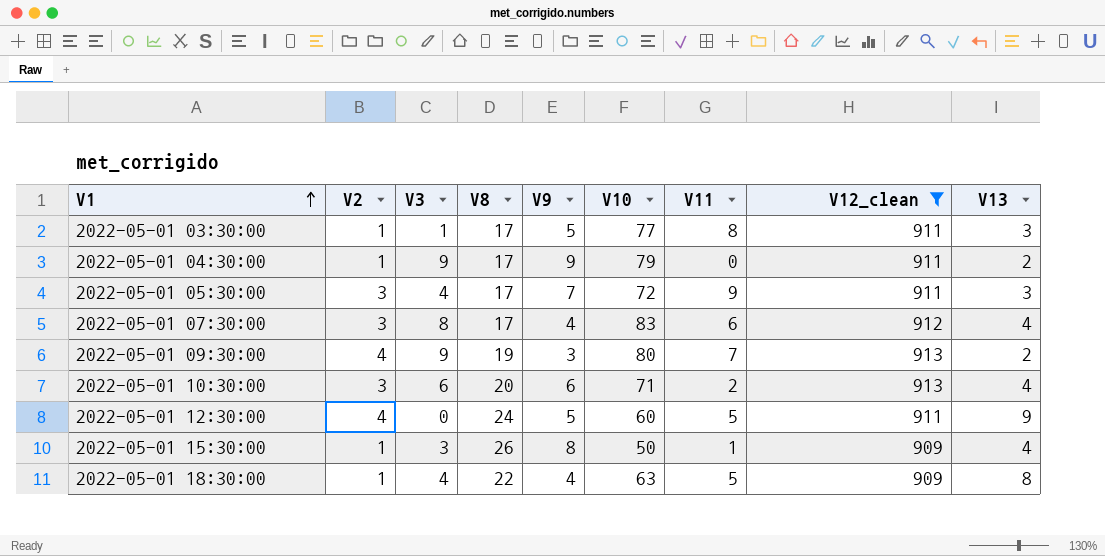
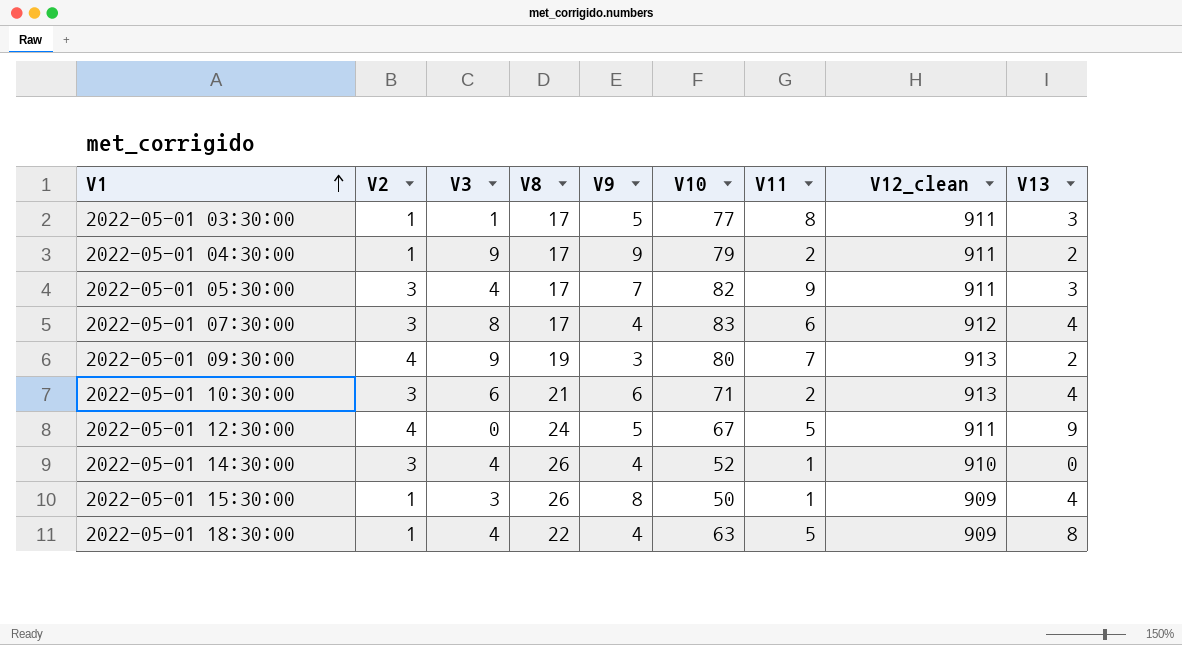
filter: V12_clean != 910 -> none
2022-05-01 04:30:00 | V11: 0 -> 2
2022-05-01 05:30:00 | V10: 72 -> 82
2022-05-01 10:30:00 | V8: 20 -> 21
2022-05-01 12:30:00 | V10: 60 -> 67

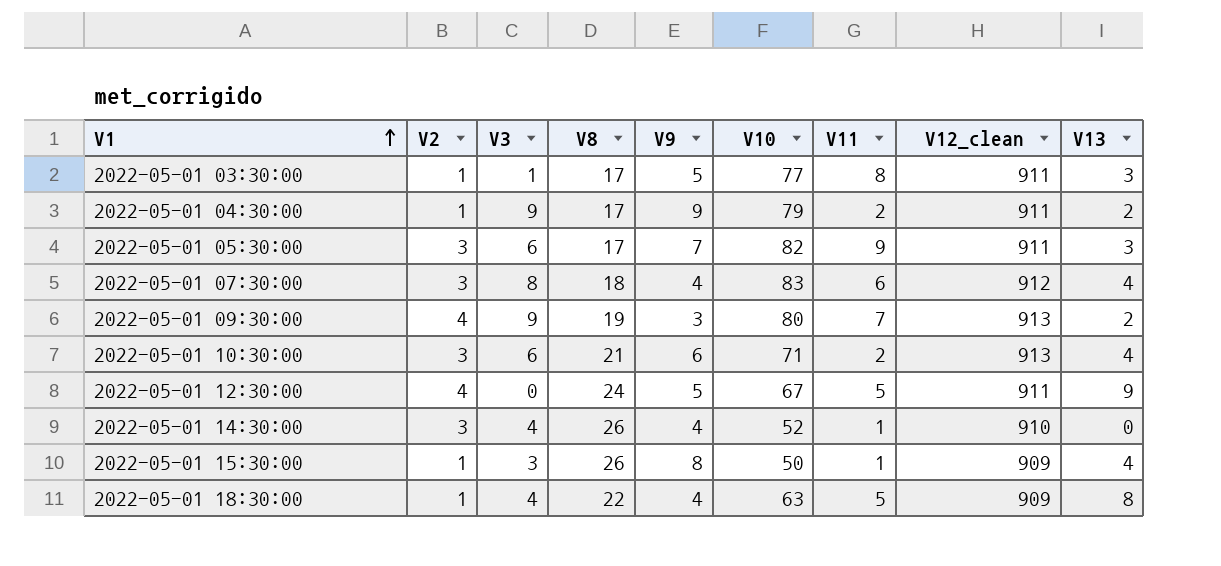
2022-05-01 05:30:00 | V3: 4 -> 6
2022-05-01 07:30:00 | V8: 17 -> 18

